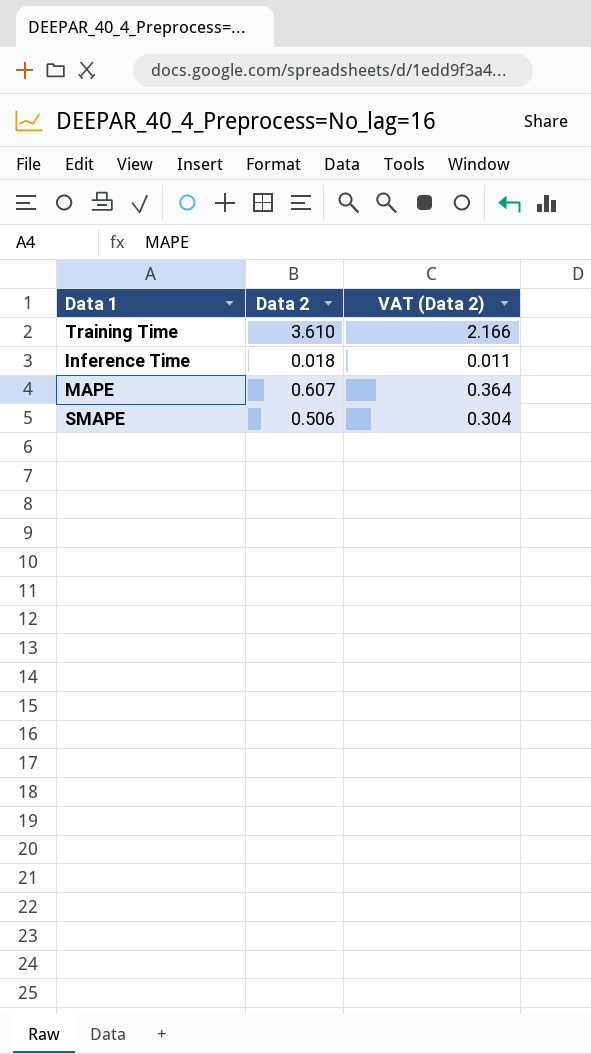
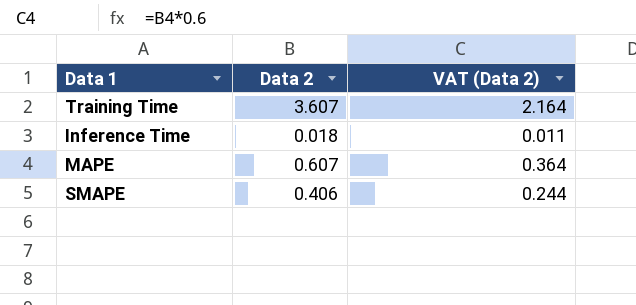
Training Time | Data 2: 3.610 -> 3.607
Training Time | VAT (Data 2): 2.166 -> 2.164
SMAPE | Data 2: 0.506 -> 0.406
SMAPE | VAT (Data 2): 0.304 -> 0.244

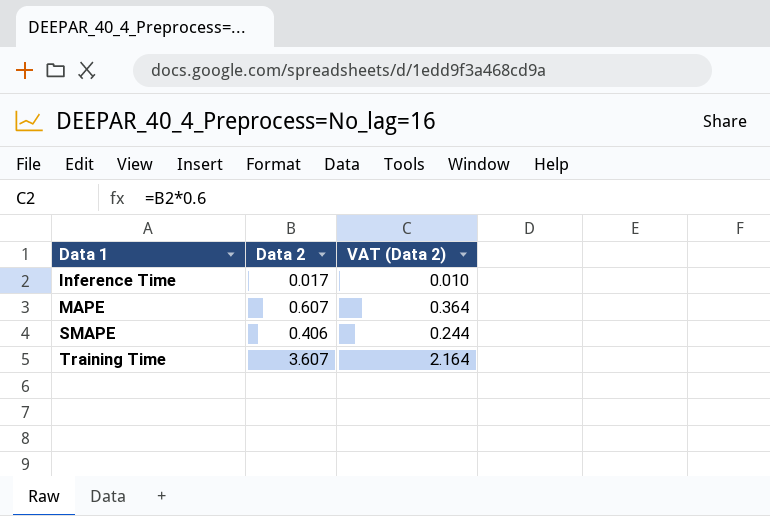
row order: none -> Data 1 ascending
Inference Time | Data 2: 0.018 -> 0.017
Inference Time | VAT (Data 2): 0.011 -> 0.010

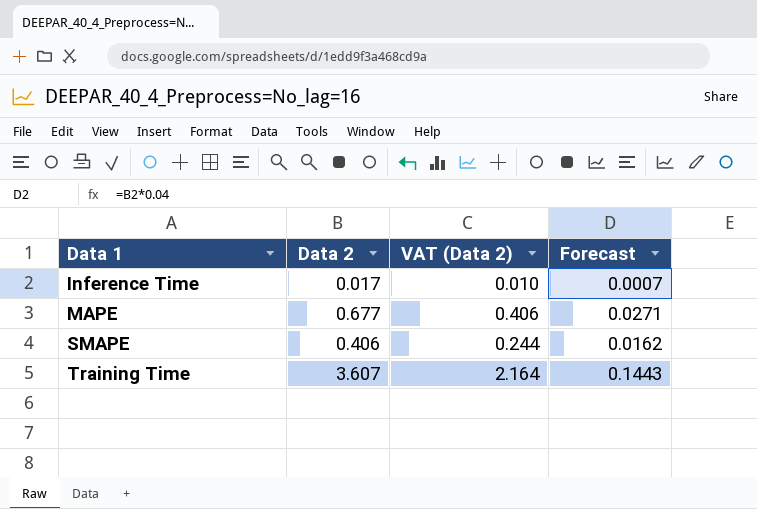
column Forecast | formula: none -> [Data 2] * 0.04
MAPE | Data 2: 0.607 -> 0.677
MAPE | VAT (Data 2): 0.364 -> 0.406

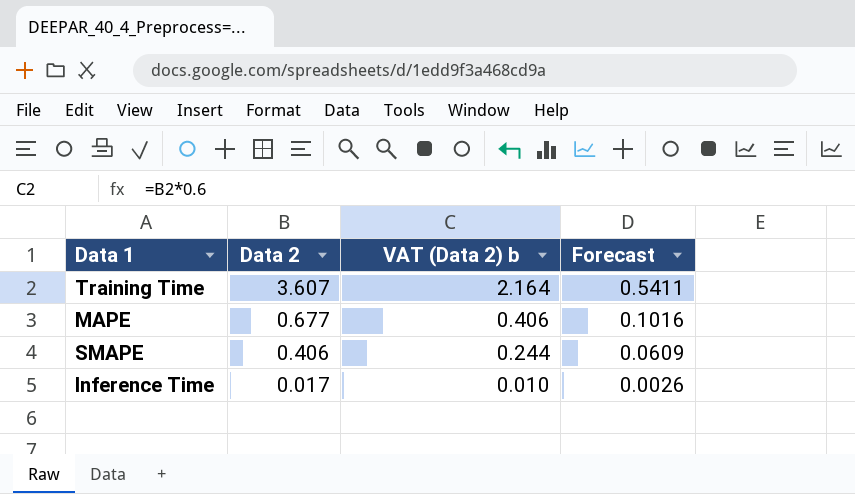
row order: Data 1 ascending -> Data 2 descending
column name: VAT (Data 2) -> VAT (Data 2) b
column Forecast | formula: [Data 2] * 0.04 -> [Data 2] * 0.15

